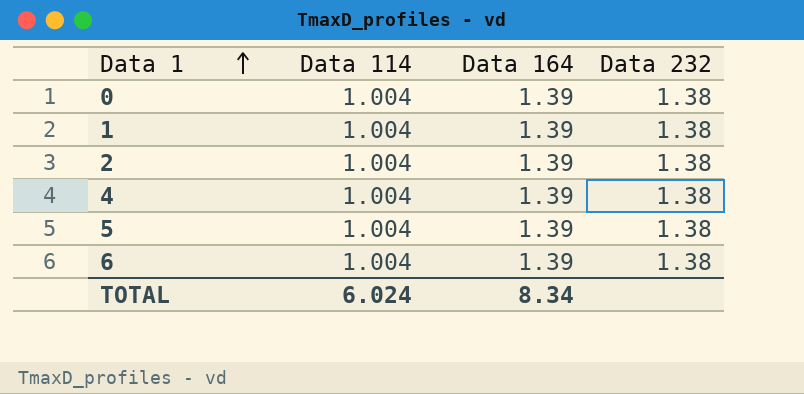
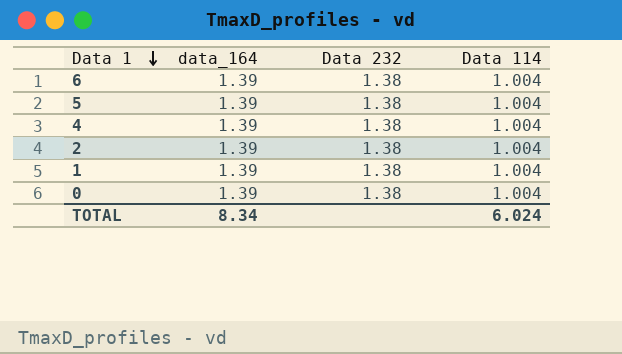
row order: Data 1 ascending -> Data 1 descending
column name: Data 164 -> data_164
column Data 114 | position: 2 -> 4

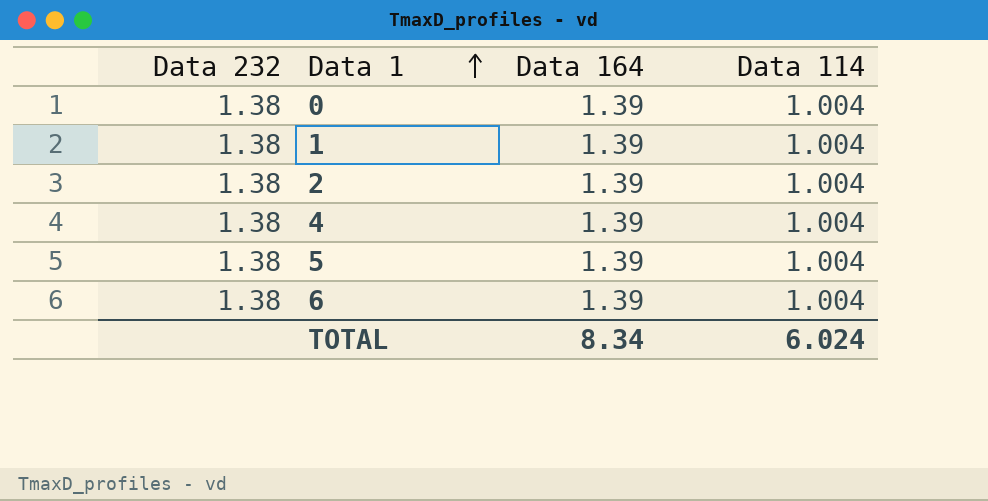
row order: Data 1 descending -> Data 1 ascending
column Data 232 | position: 3 -> 1
column name: data_164 -> Data 164

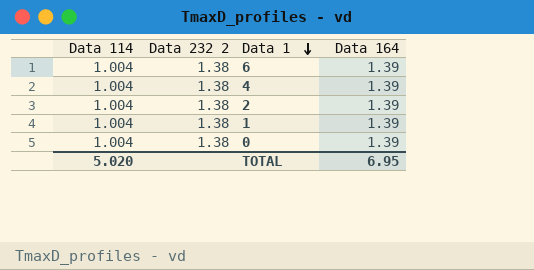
row order: Data 1 ascending -> Data 1 descending
column Data 114 | position: 4 -> 1
column name: Data 232 -> Data 232 2
row 5: 1.38 | 1.39 | 1.004 -> none
TOTAL | Data 114: 6.024 -> 5.020
TOTAL | Data 164: 8.34 -> 6.95

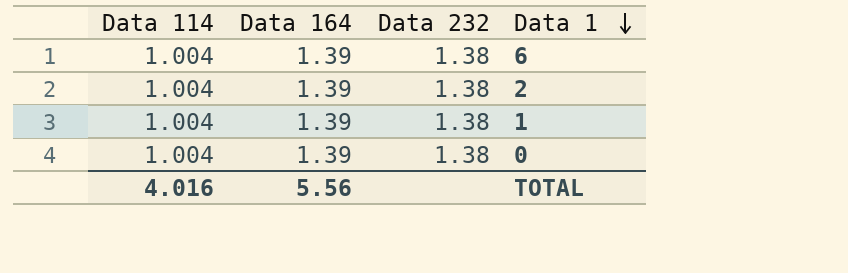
column Data 164 | position: 4 -> 2
column name: Data 232 2 -> Data 232
row 4: 1.004 | 1.38 | 1.39 -> none
TOTAL | Data 114: 5.020 -> 4.016
TOTAL | Data 164: 6.95 -> 5.56

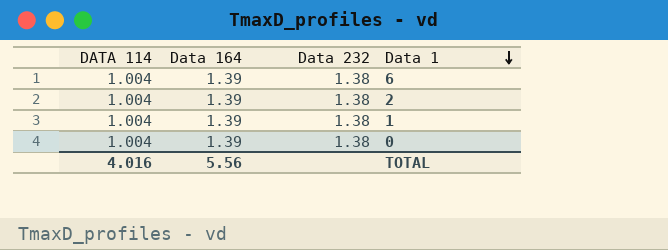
column name: Data 114 -> DATA 114

